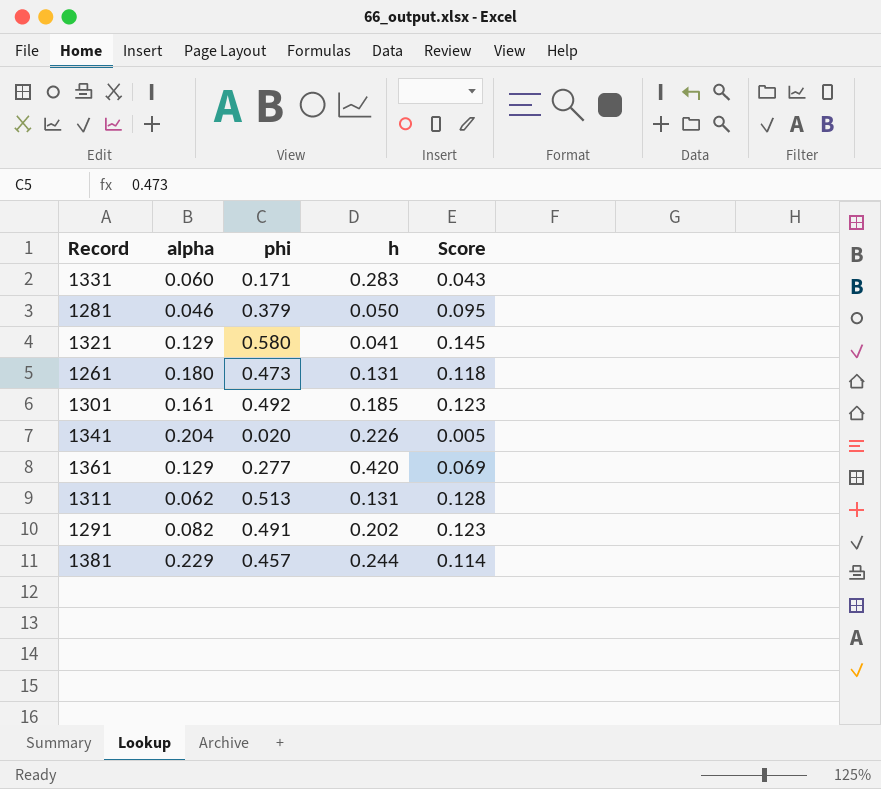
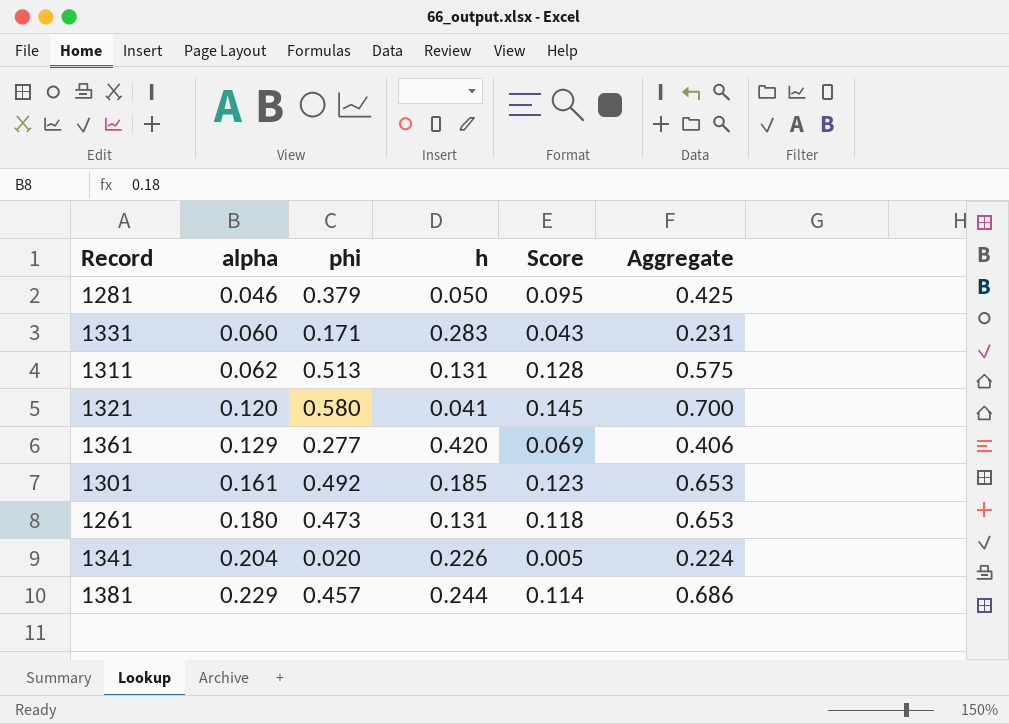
row order: none -> alpha ascending
column Aggregate | formula: none -> [alpha] + [phi]
row 1291: 0.082 | 0.491 | 0.202 | 0.123 -> none
1321 | alpha: 0.129 -> 0.120

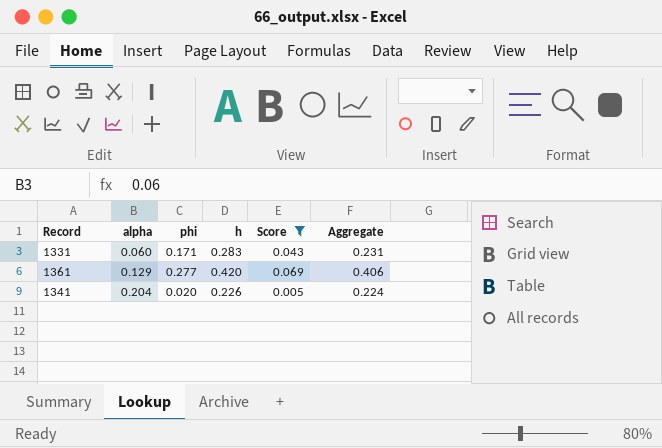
filter: none -> Score <= 0.069

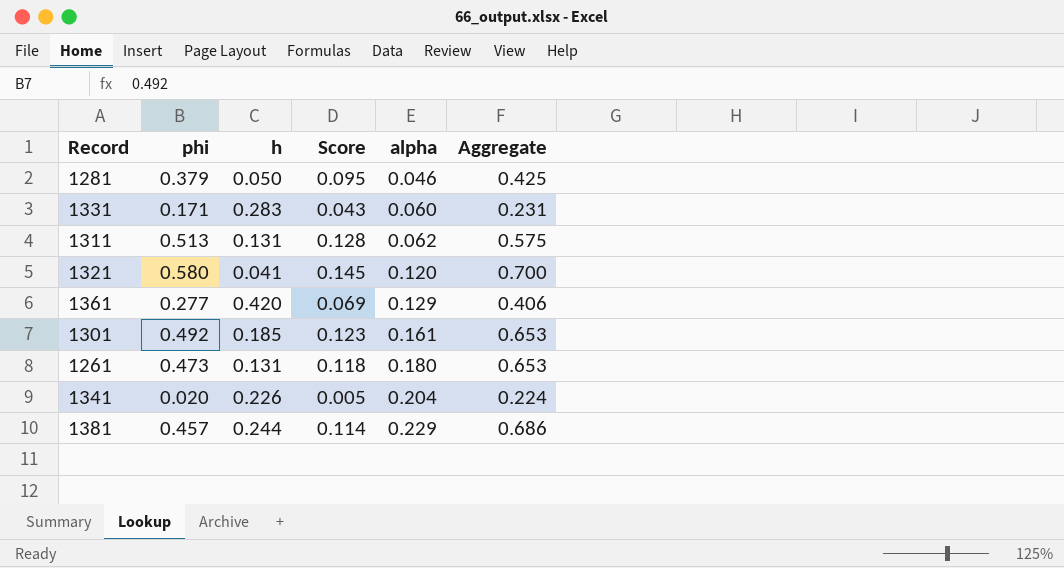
filter: Score <= 0.069 -> none
column alpha | position: 2 -> 5

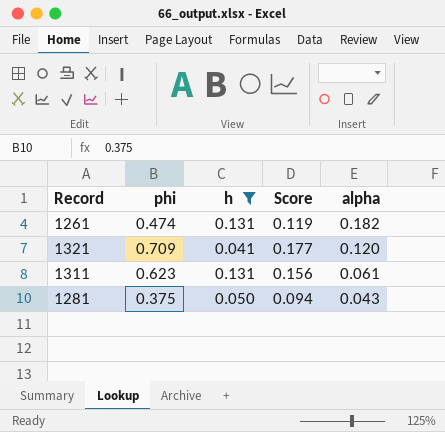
filter: none -> h <= 0.131
row order: alpha ascending -> alpha descending
column Aggregate | formula: [phi] + [alpha] -> none
1261 | phi: 0.473 -> 0.474
1261 | Score: 0.118 -> 0.119
1261 | alpha: 0.180 -> 0.182
1321 | phi: 0.580 -> 0.709
1321 | Score: 0.145 -> 0.177
1311 | phi: 0.513 -> 0.623
1311 | Score: 0.128 -> 0.156
1311 | alpha: 0.062 -> 0.061
1281 | phi: 0.379 -> 0.375
1281 | Score: 0.095 -> 0.094
1281 | alpha: 0.046 -> 0.043

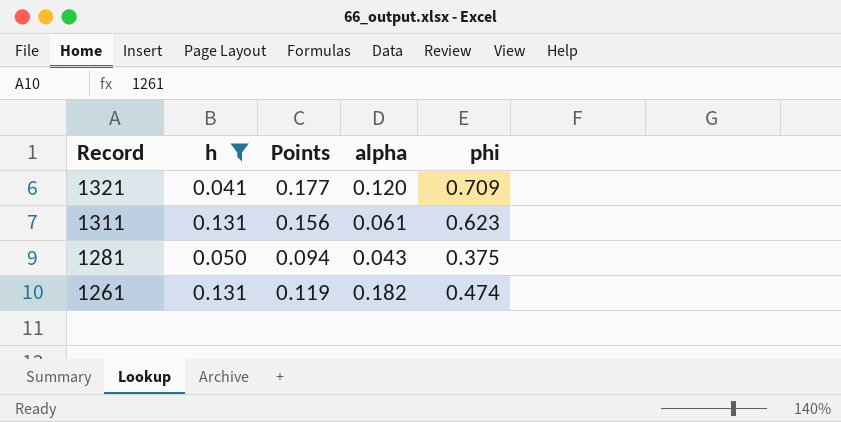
row order: alpha descending -> Record descending
column name: Score -> Points
column phi | position: 2 -> 5

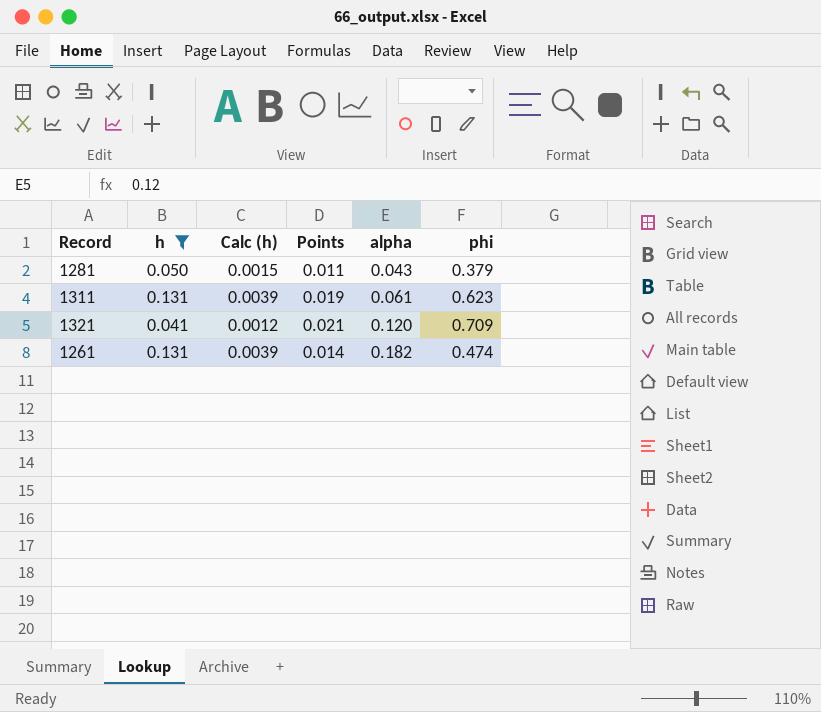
row order: Record descending -> alpha ascending
column Calc (h) | formula: none -> [h] * 0.03
column Points | formula: [phi] * 0.25 -> [phi] * 0.03
1281 | phi: 0.375 -> 0.379

